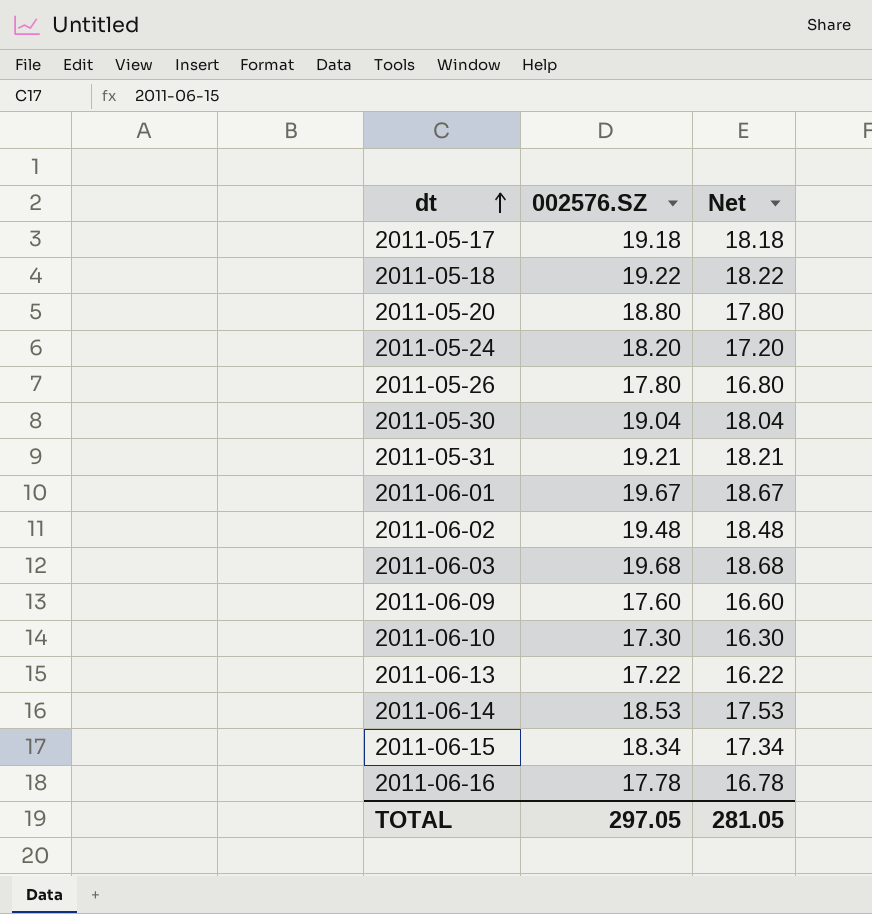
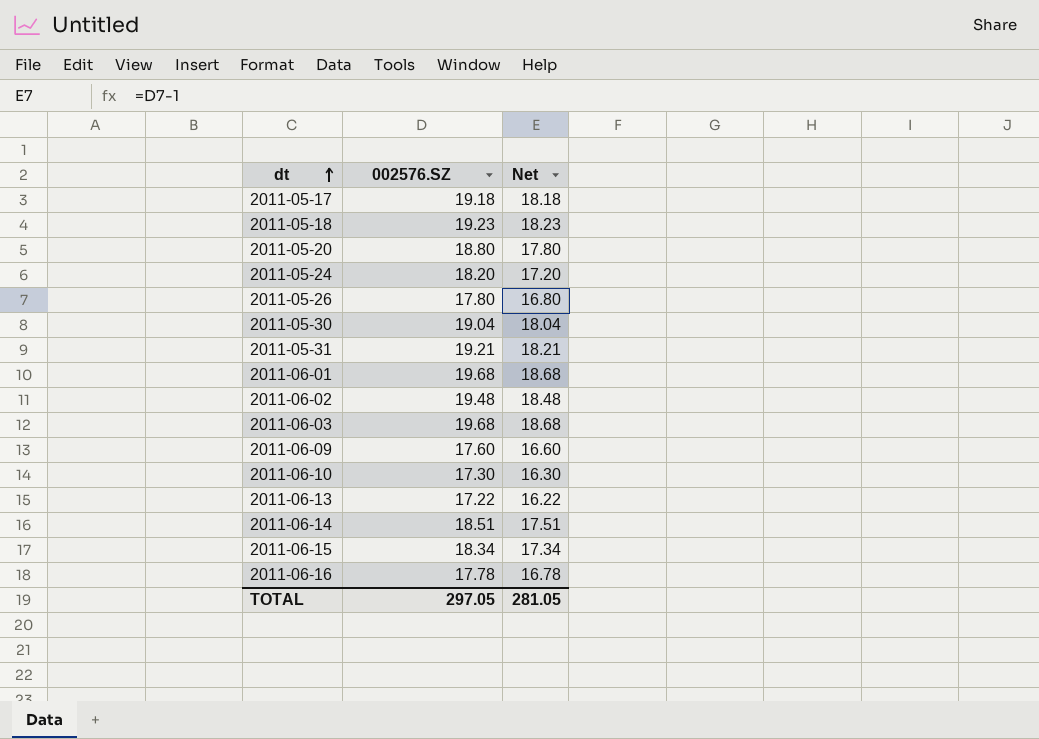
2011-05-18 | 002576.SZ: 19.22 -> 19.23
2011-05-18 | Net: 18.22 -> 18.23
2011-06-01 | 002576.SZ: 19.67 -> 19.68
2011-06-01 | Net: 18.67 -> 18.68
2011-06-14 | 002576.SZ: 18.53 -> 18.51
2011-06-14 | Net: 17.53 -> 17.51

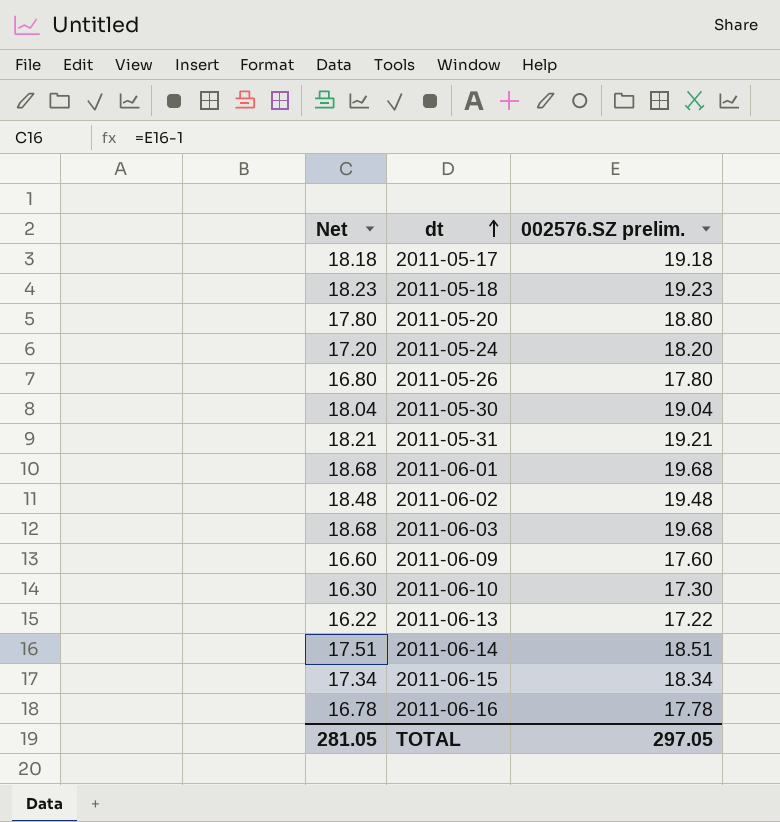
column Net | position: 3 -> 1
column name: 002576.SZ -> 002576.SZ prelim.

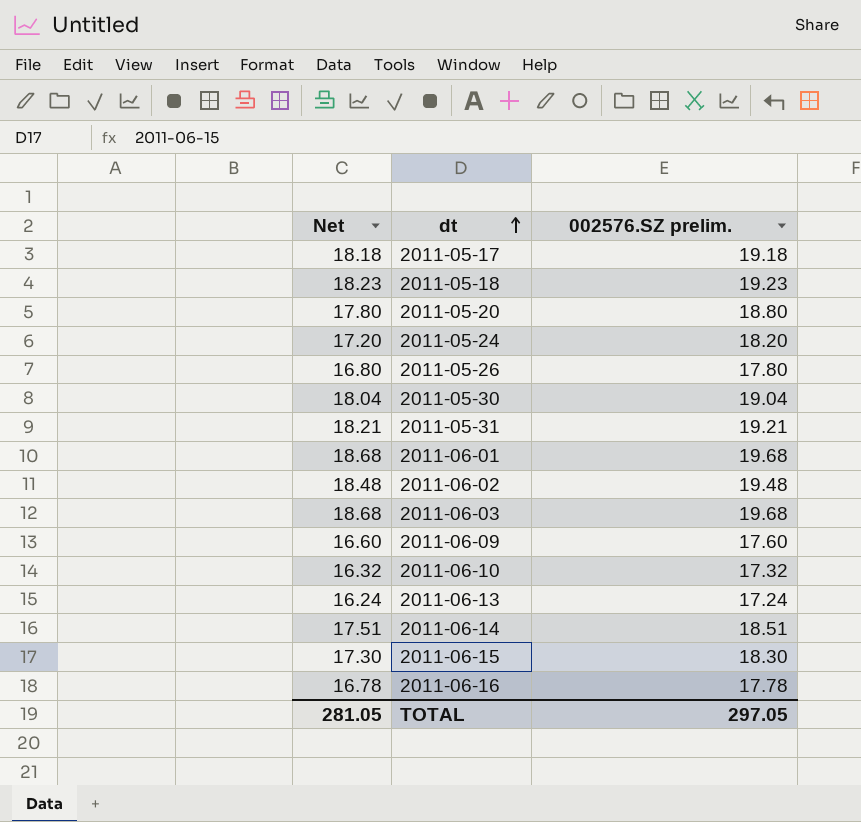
2011-06-10 | Net: 16.30 -> 16.32
2011-06-10 | 002576.SZ prelim.: 17.30 -> 17.32
2011-06-13 | Net: 16.22 -> 16.24
2011-06-13 | 002576.SZ prelim.: 17.22 -> 17.24
2011-06-15 | Net: 17.34 -> 17.30
2011-06-15 | 002576.SZ prelim.: 18.34 -> 18.30

